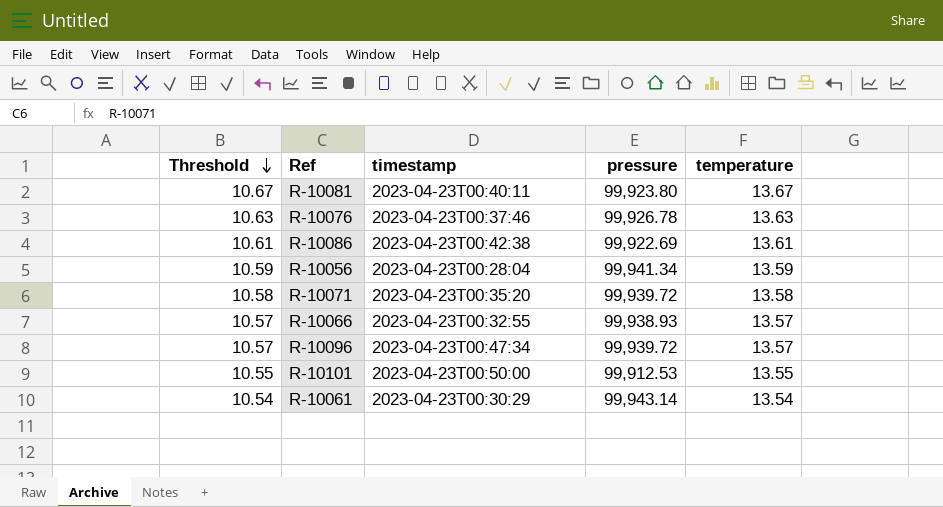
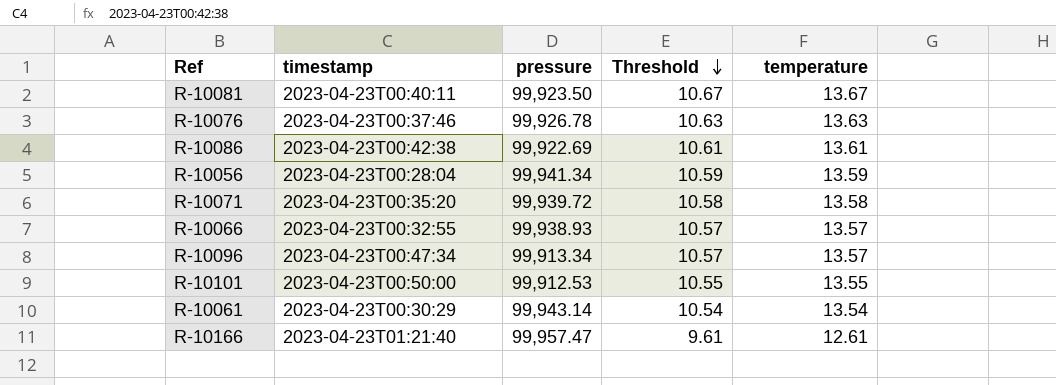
column Threshold | position: 1 -> 4
R-10081 | pressure: 99,923.80 -> 99,923.50
R-10096 | pressure: 99,939.72 -> 99,913.34
row R-10166: none -> 2023-04-23T01:21:40 | 99,957.47 | 9.61 | 12.61

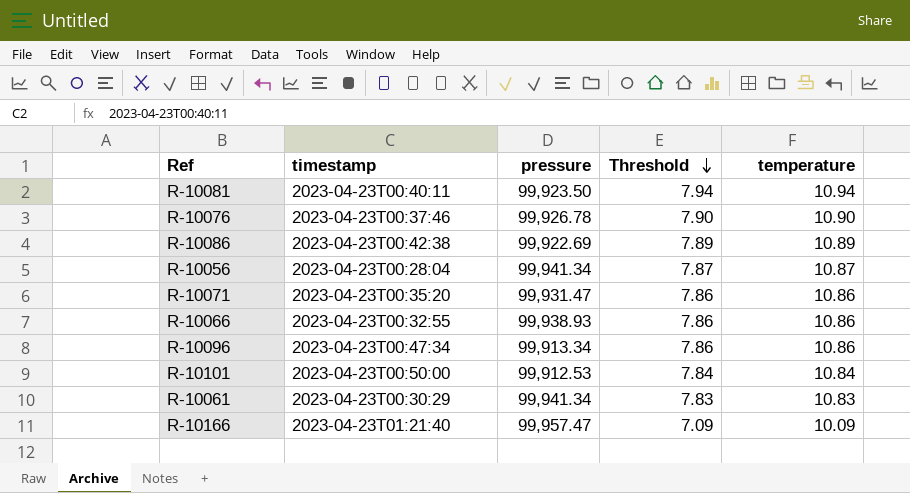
R-10081 | Threshold: 10.67 -> 7.94
R-10081 | temperature: 13.67 -> 10.94
R-10076 | Threshold: 10.63 -> 7.90
R-10076 | temperature: 13.63 -> 10.90
R-10086 | Threshold: 10.61 -> 7.89
R-10086 | temperature: 13.61 -> 10.89
R-10056 | Threshold: 10.59 -> 7.87
R-10056 | temperature: 13.59 -> 10.87
R-10071 | pressure: 99,939.72 -> 99,931.47
R-10071 | Threshold: 10.58 -> 7.86
R-10071 | temperature: 13.58 -> 10.86
R-10066 | Threshold: 10.57 -> 7.86
R-10066 | temperature: 13.57 -> 10.86
R-10096 | Threshold: 10.57 -> 7.86
R-10096 | temperature: 13.57 -> 10.86
R-10101 | Threshold: 10.55 -> 7.84
R-10101 | temperature: 13.55 -> 10.84
R-10061 | pressure: 99,943.14 -> 99,941.34
R-10061 | Threshold: 10.54 -> 7.83
R-10061 | temperature: 13.54 -> 10.83
R-10166 | Threshold: 9.61 -> 7.09
R-10166 | temperature: 12.61 -> 10.09

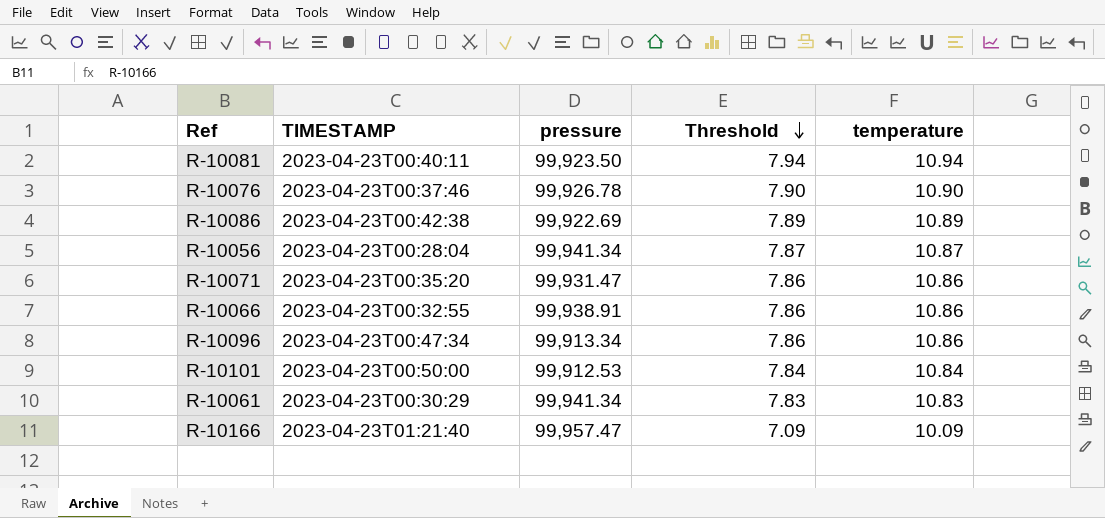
column name: timestamp -> TIMESTAMP
R-10066 | pressure: 99,938.93 -> 99,938.91

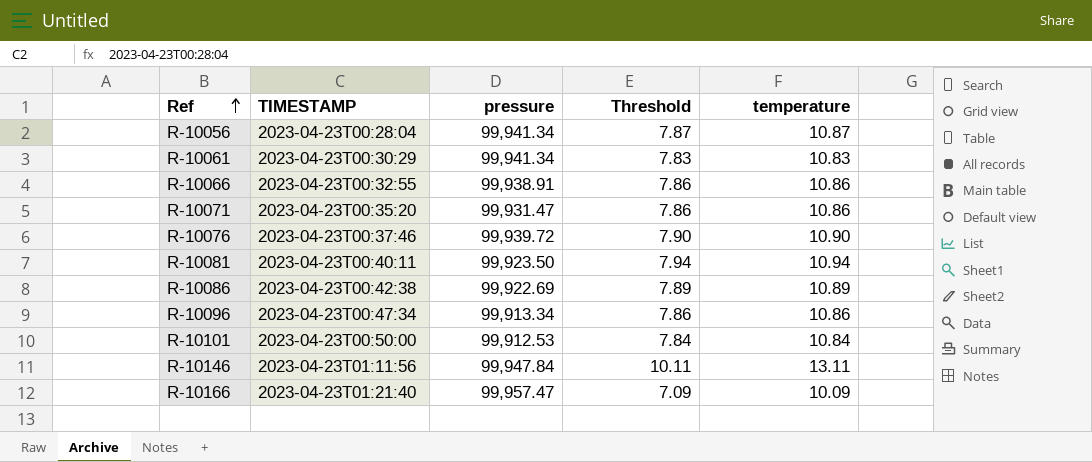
row order: Threshold descending -> Ref ascending
R-10076 | pressure: 99,926.78 -> 99,939.72
row R-10146: none -> 2023-04-23T01:11:56 | 99,947.84 | 10.11 | 13.11

